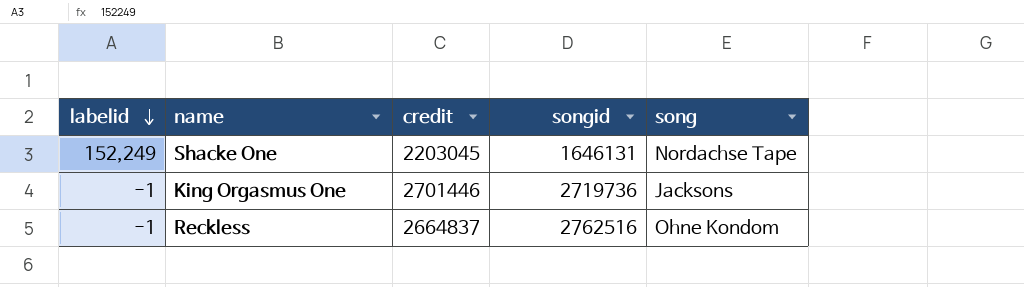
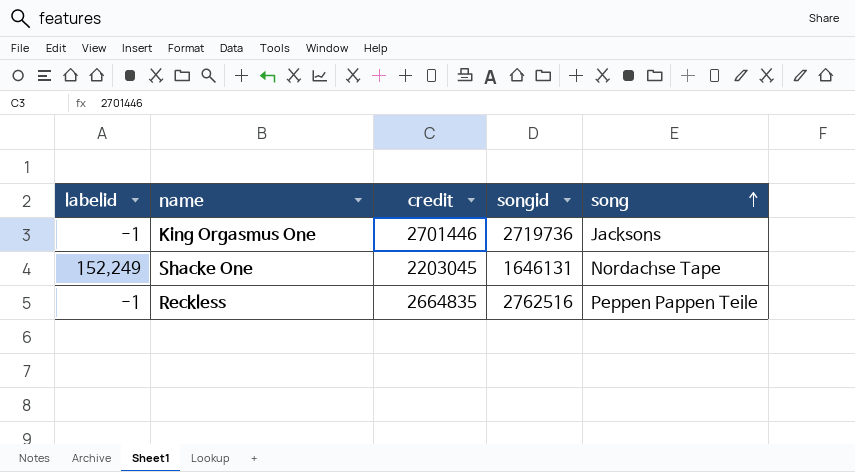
row order: labelid descending -> song ascending
Reckless | credit: 2664837 -> 2664835
Reckless | song: Ohne Kondom -> Peppen Pappen Teile

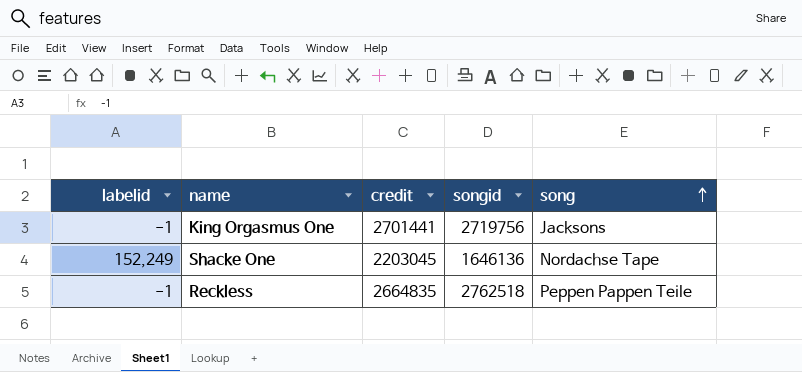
King Orgasmus One | credit: 2701446 -> 2701441
King Orgasmus One | songid: 2719736 -> 2719756
Shacke One | songid: 1646131 -> 1646136
Reckless | songid: 2762516 -> 2762518

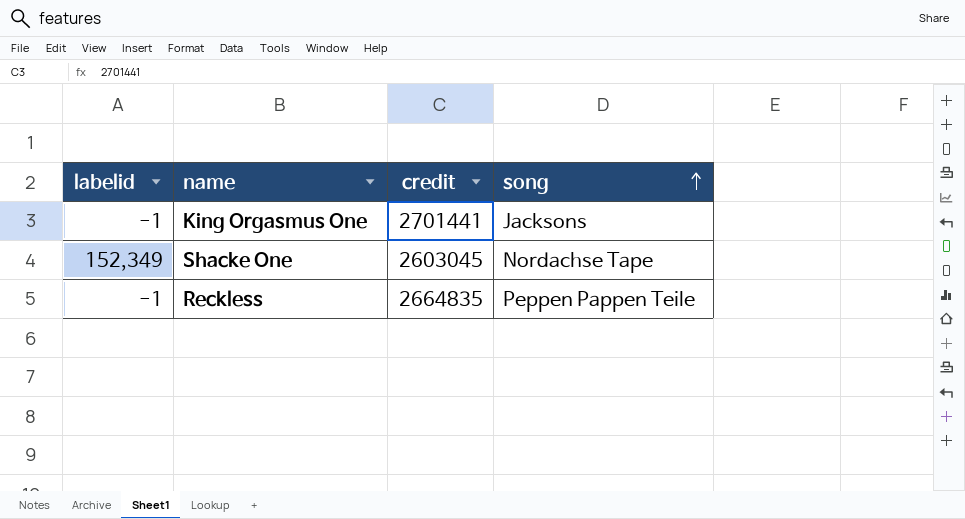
column songid | position: 4 -> none
Shacke One | labelid: 152,249 -> 152,349
Shacke One | credit: 2203045 -> 2603045

